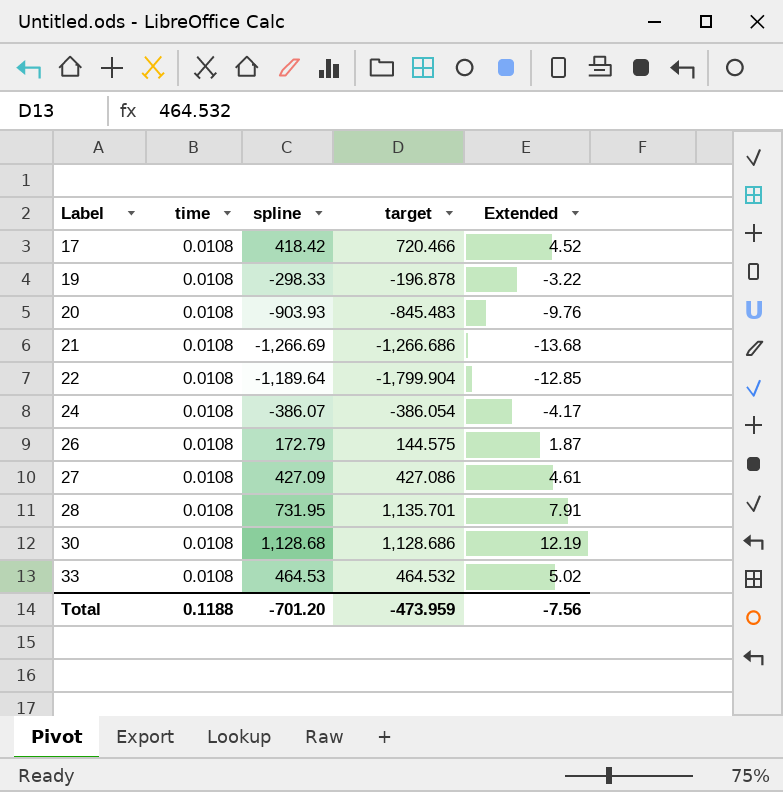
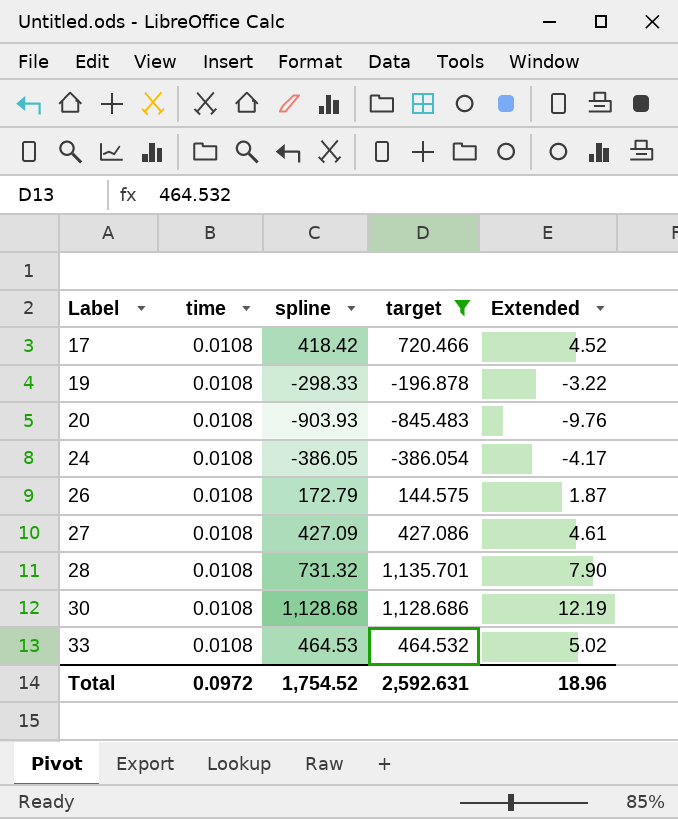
filter: none -> target >= -845.483
24 | spline: -386.07 -> -386.05
28 | spline: 731.95 -> 731.32
28 | Extended: 7.91 -> 7.90
Total | time: 0.1188 -> 0.0972
Total | spline: -701.20 -> 1,754.52
Total | target: -473.959 -> 2,592.631
Total | Extended: -7.56 -> 18.96

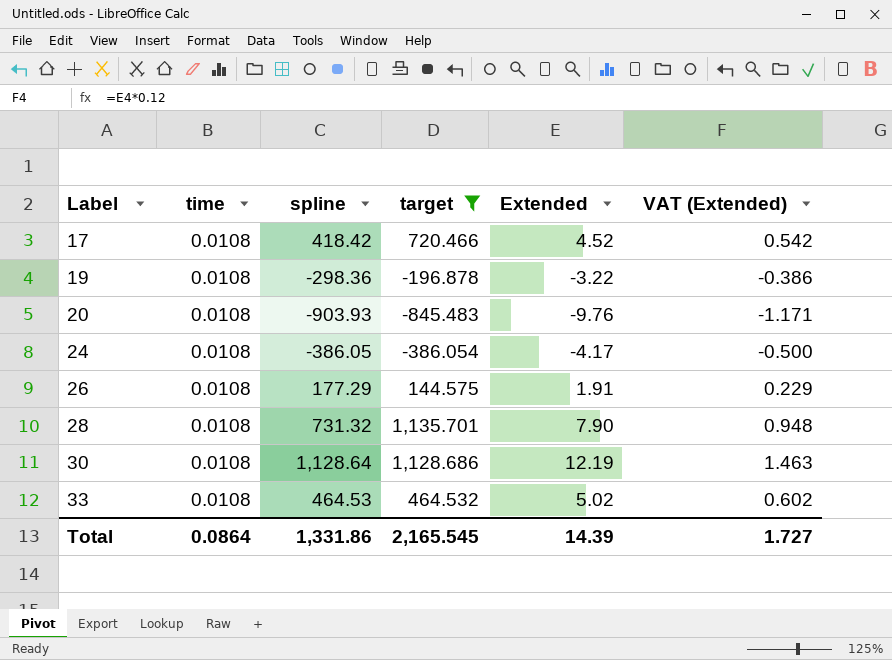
column VAT (Extended) | formula: none -> [Extended] * 0.12
row 27: 0.0108 | 427.09 | 427.086 | 4.61 -> none
19 | spline: -298.33 -> -298.36
26 | spline: 172.79 -> 177.29
26 | Extended: 1.87 -> 1.91
30 | spline: 1,128.68 -> 1,128.64
Total | time: 0.0972 -> 0.0864
Total | spline: 1,754.52 -> 1,331.86
Total | target: 2,592.631 -> 2,165.545
Total | Extended: 18.96 -> 14.39

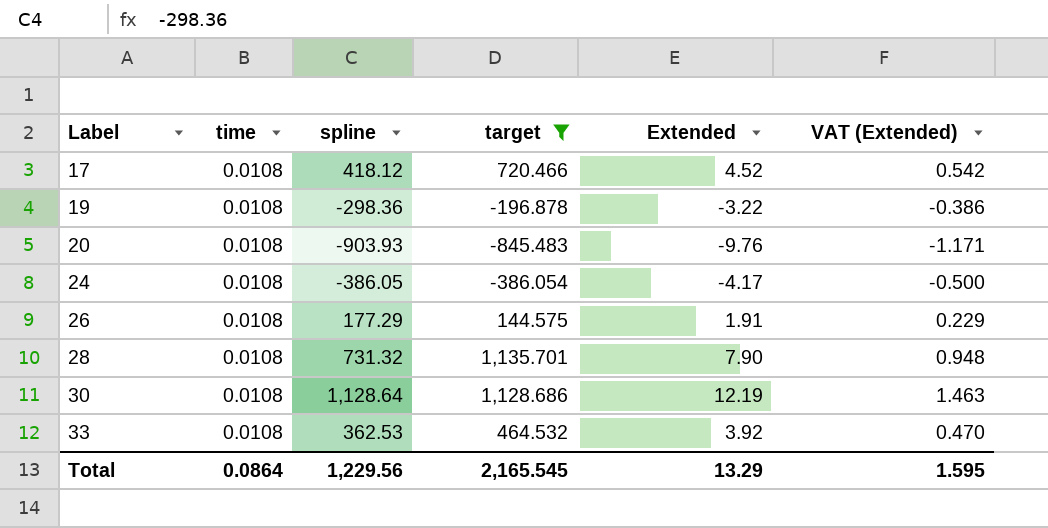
17 | spline: 418.42 -> 418.12
33 | spline: 464.53 -> 362.53
33 | Extended: 5.02 -> 3.92
33 | VAT (Extended): 0.602 -> 0.470
Total | spline: 1,331.86 -> 1,229.56
Total | Extended: 14.39 -> 13.29
Total | VAT (Extended): 1.727 -> 1.595

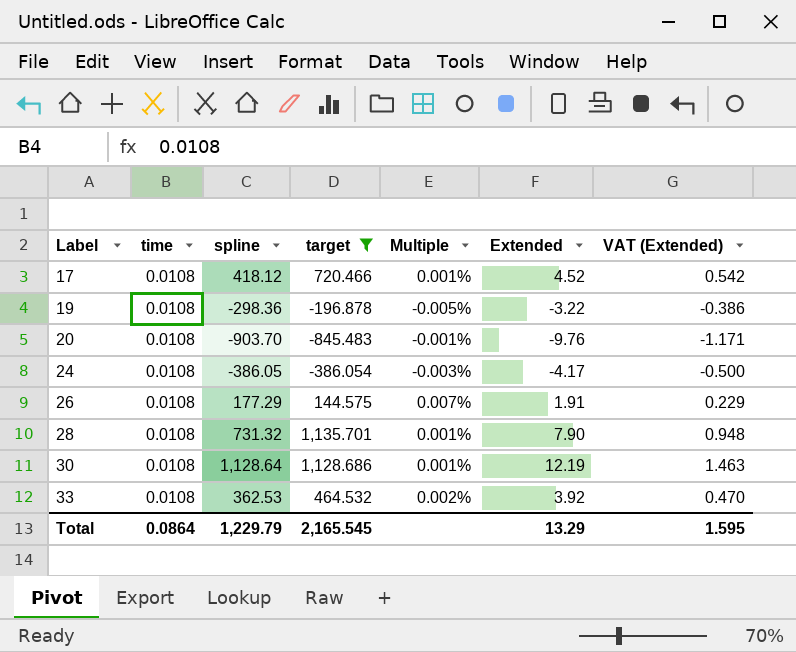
column Multiple | formula: none -> [time] / [target]
20 | spline: -903.93 -> -903.70
Total | spline: 1,229.56 -> 1,229.79

